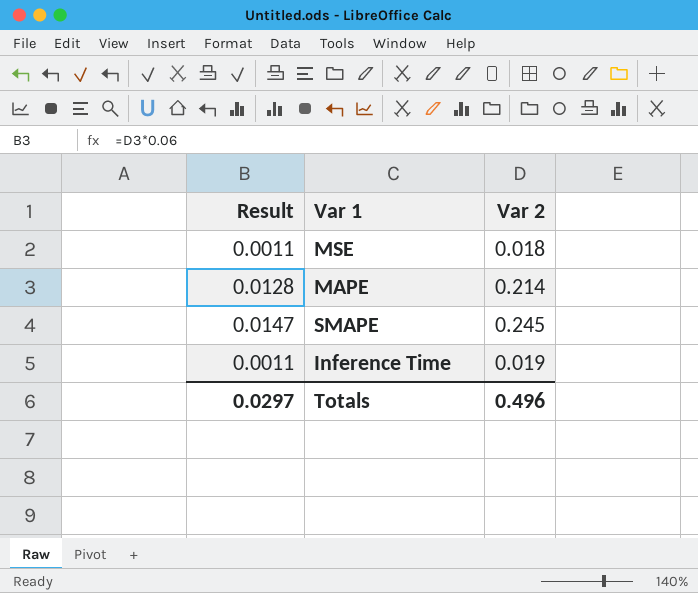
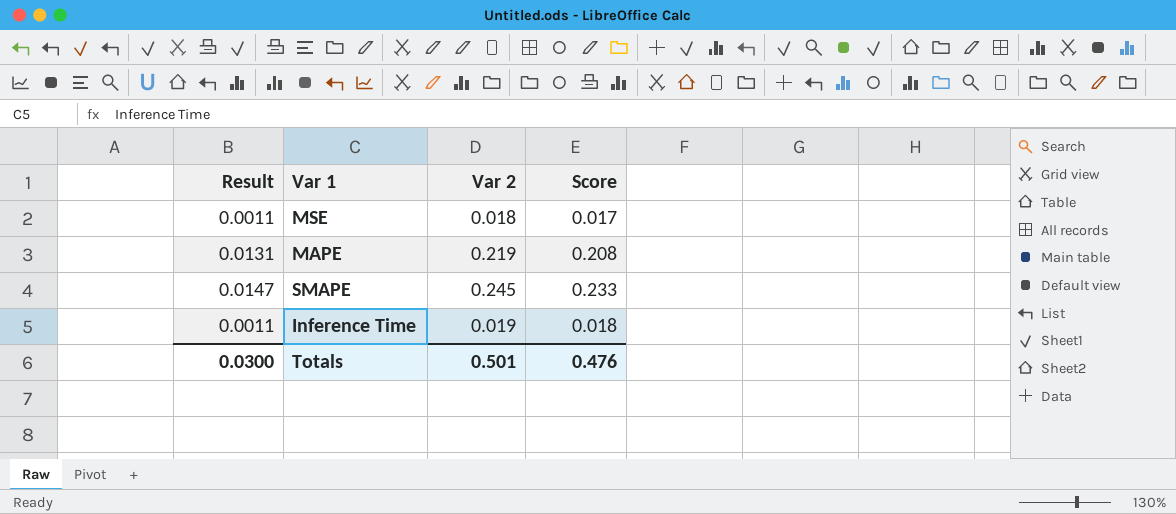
column Score | formula: none -> [Var 2] * 0.95
MAPE | Result: 0.0128 -> 0.0131
MAPE | Var 2: 0.214 -> 0.219
Totals | Result: 0.0297 -> 0.0300
Totals | Var 2: 0.496 -> 0.501

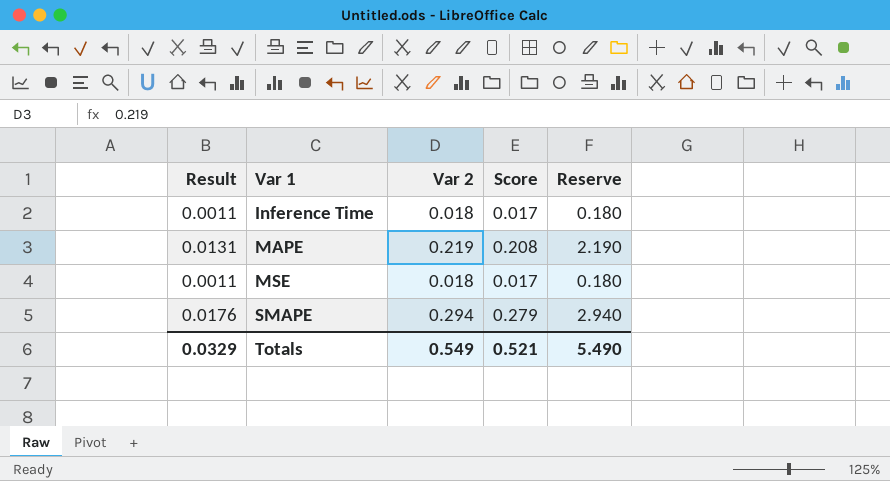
row order: none -> Var 1 ascending
column Reserve | formula: none -> [Var 2] * 10
Inference Time | Var 2: 0.019 -> 0.018
Inference Time | Score: 0.018 -> 0.017
SMAPE | Result: 0.0147 -> 0.0176
SMAPE | Var 2: 0.245 -> 0.294
SMAPE | Score: 0.233 -> 0.279
Totals | Result: 0.0300 -> 0.0329
Totals | Var 2: 0.501 -> 0.549
Totals | Score: 0.476 -> 0.521

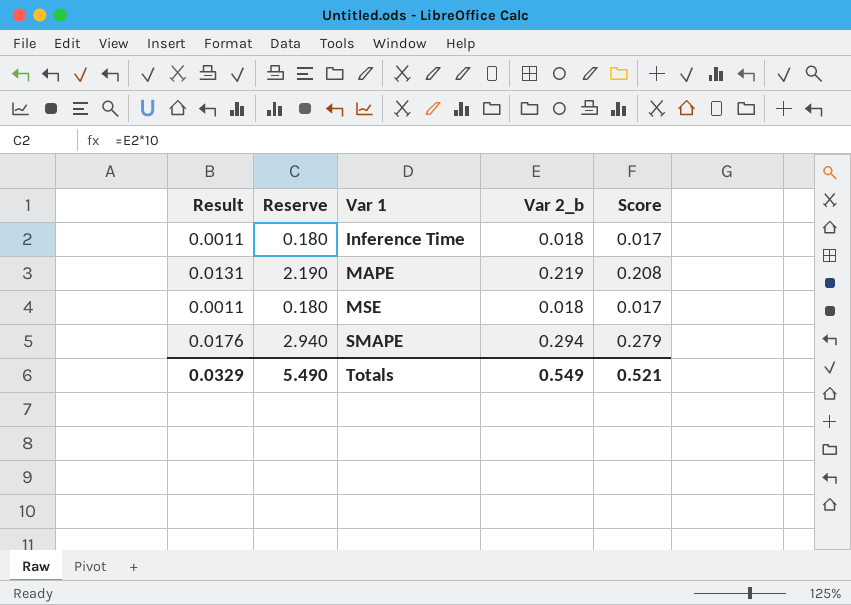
column Reserve | position: 5 -> 2
column name: Var 2 -> Var 2_b

